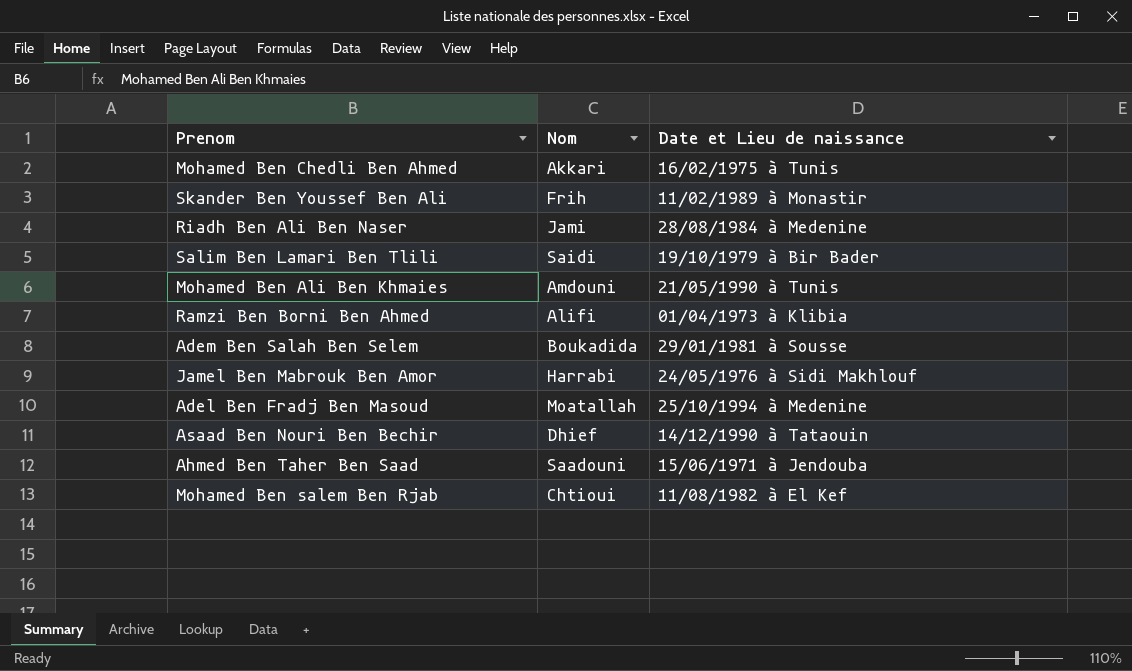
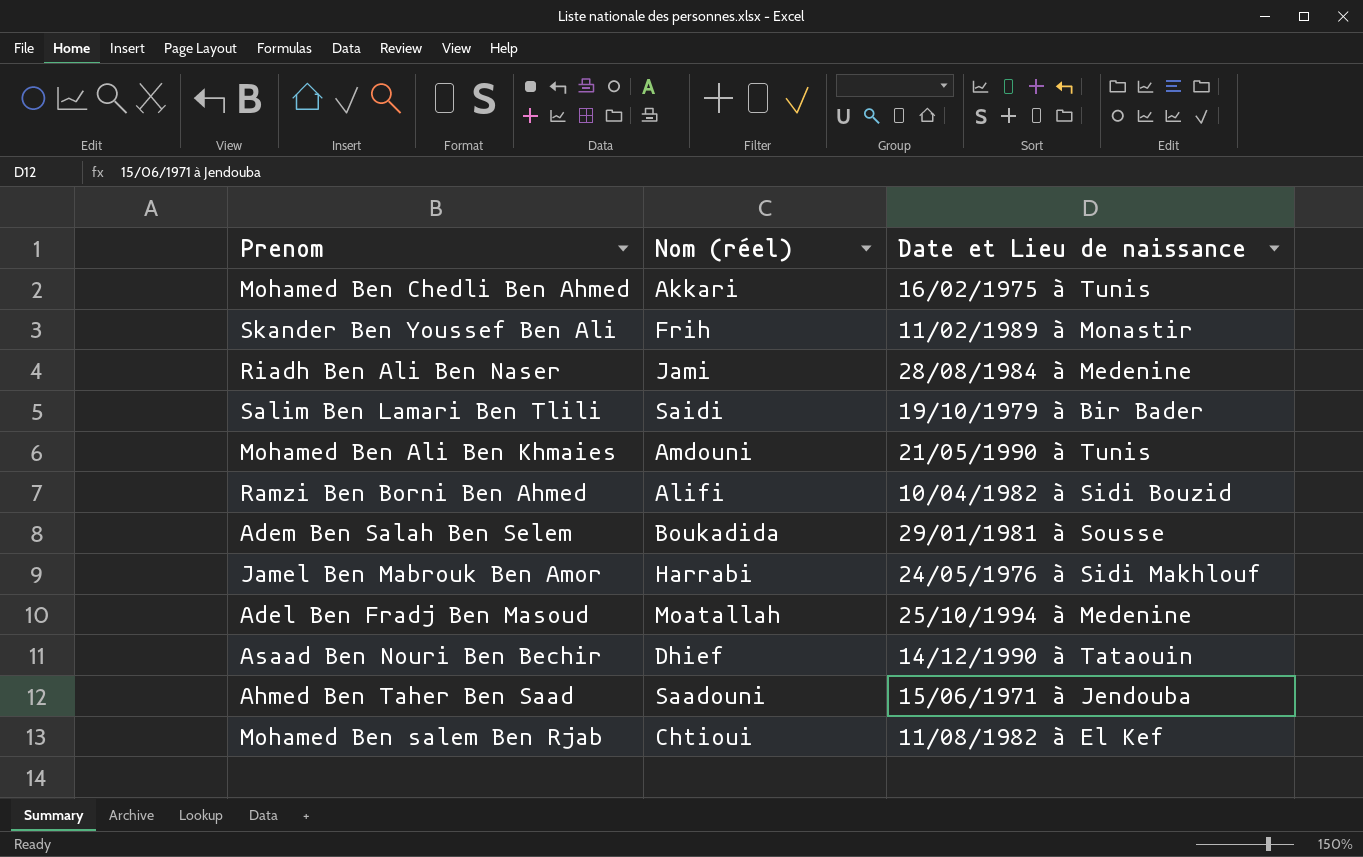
column name: Nom -> Nom (réel)
Ramzi Ben Borni Ben Ahmed | Date et Lieu de naissance: 01/04/1973 à Klibia -> 10/04/1982 à Sidi Bouzid

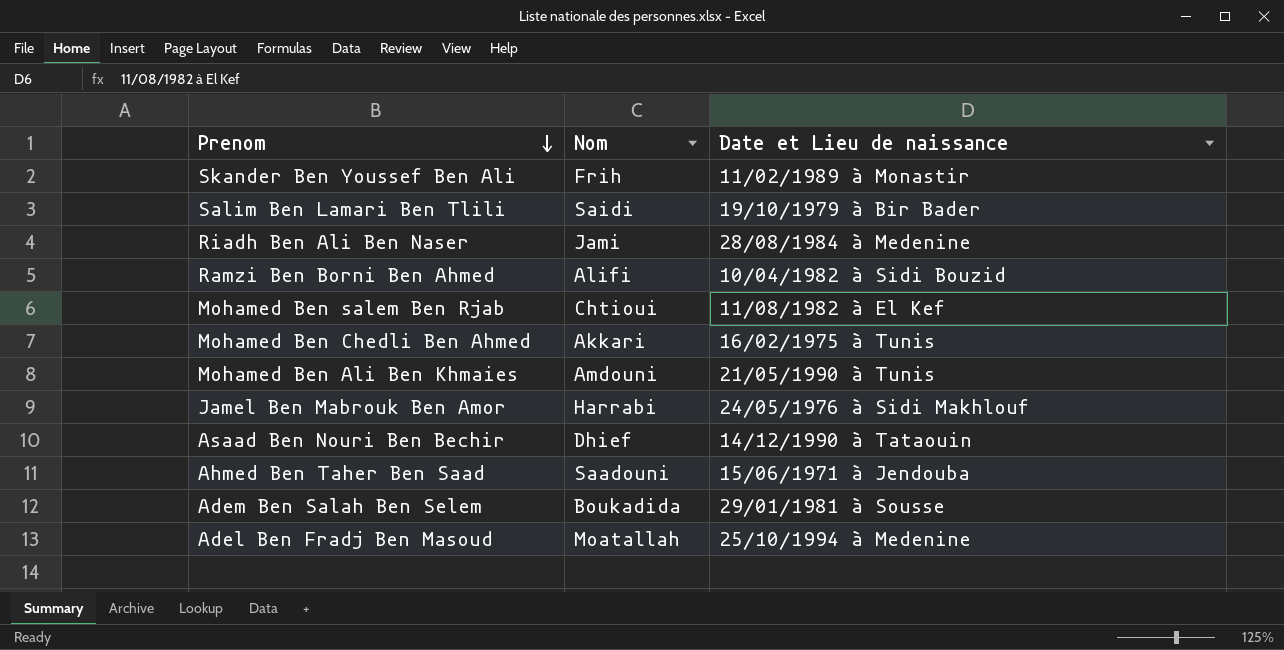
row order: none -> Prenom descending
column name: Nom (réel) -> Nom

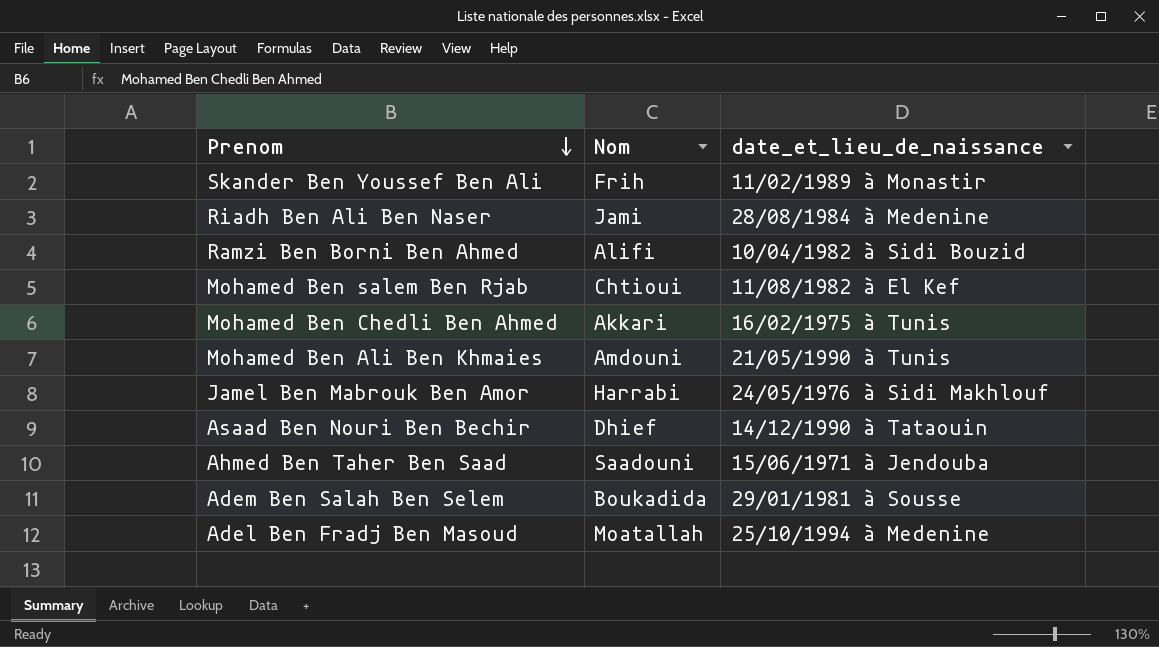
column name: Date et Lieu de naissance -> date_et_lieu_de_naissance
row Salim Ben Lamari Ben Tlili: Saidi | 19/10/1979 à Bir Bader -> none

